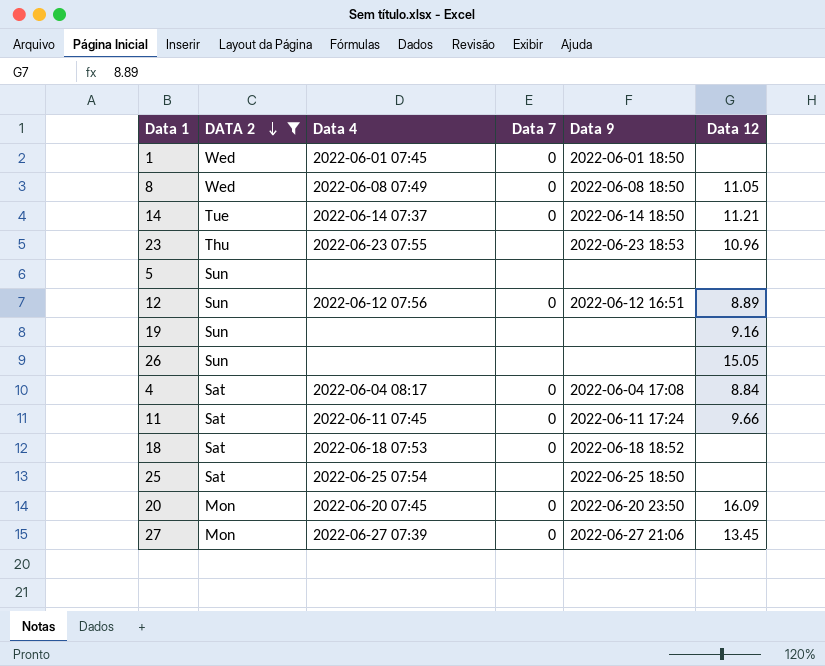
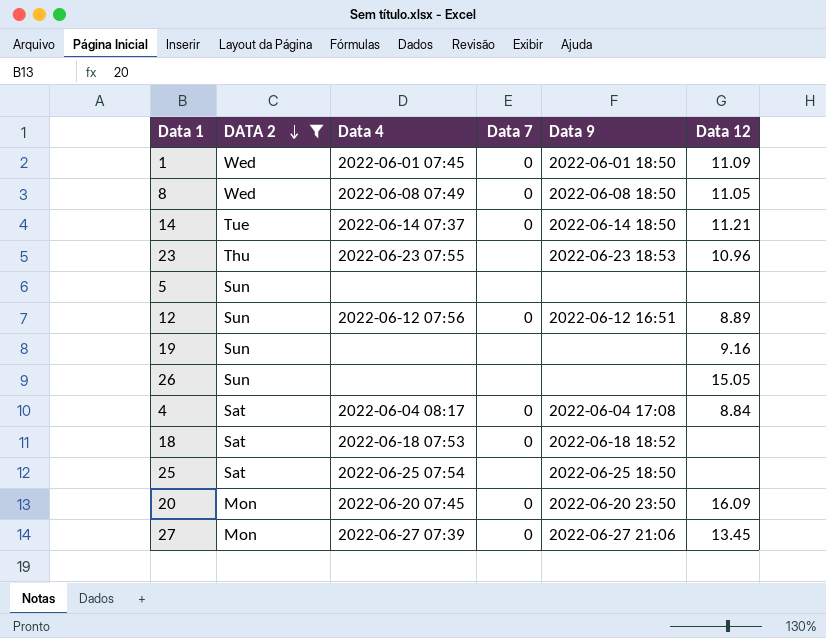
row 11: Sat | 2022-06-11 07:45 | 0 | 2022-06-11 17:24 | 9.66 -> none
1 | Data 12: none -> 11.09

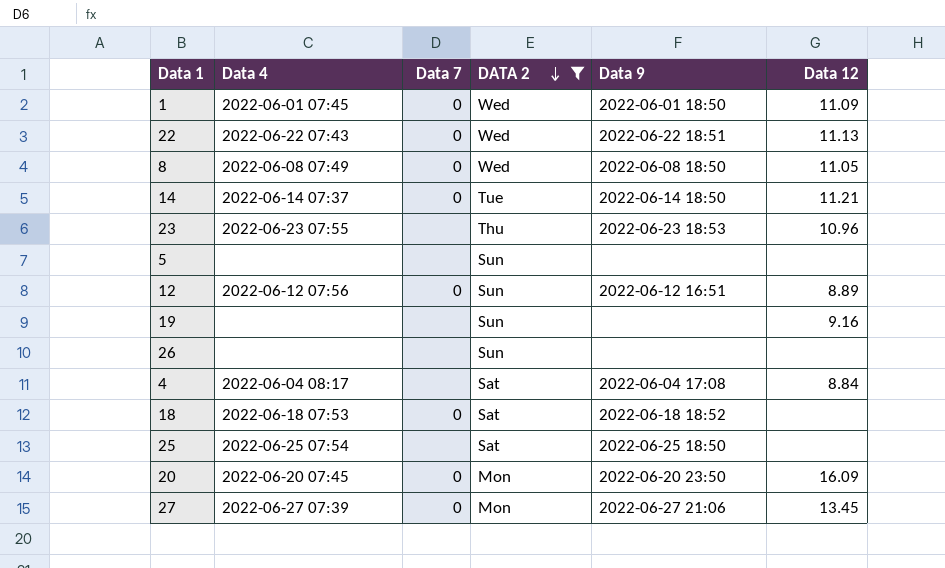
column DATA 2 | position: 2 -> 4
row 22: none -> 2022-06-22 07:43 | 0 | Wed | 2022-06-22 18:51 | 11.13
26 | Data 12: 15.05 -> none
4 | Data 7: 0 -> none

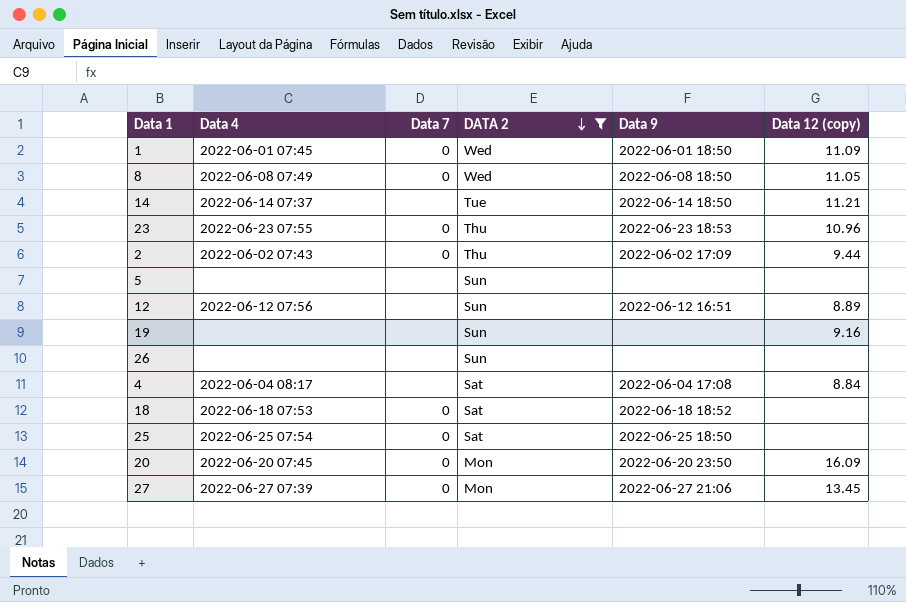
column name: Data 12 -> Data 12 (copy)
row 22: 2022-06-22 07:43 | 0 | Wed | 2022-06-22 18:51 | 11.13 -> none
14 | Data 7: 0 -> none
23 | Data 7: none -> 0
row 2: none -> 2022-06-02 07:43 | 0 | Thu | 2022-06-02 17:09 | 9.44
12 | Data 7: 0 -> none
25 | Data 7: none -> 0

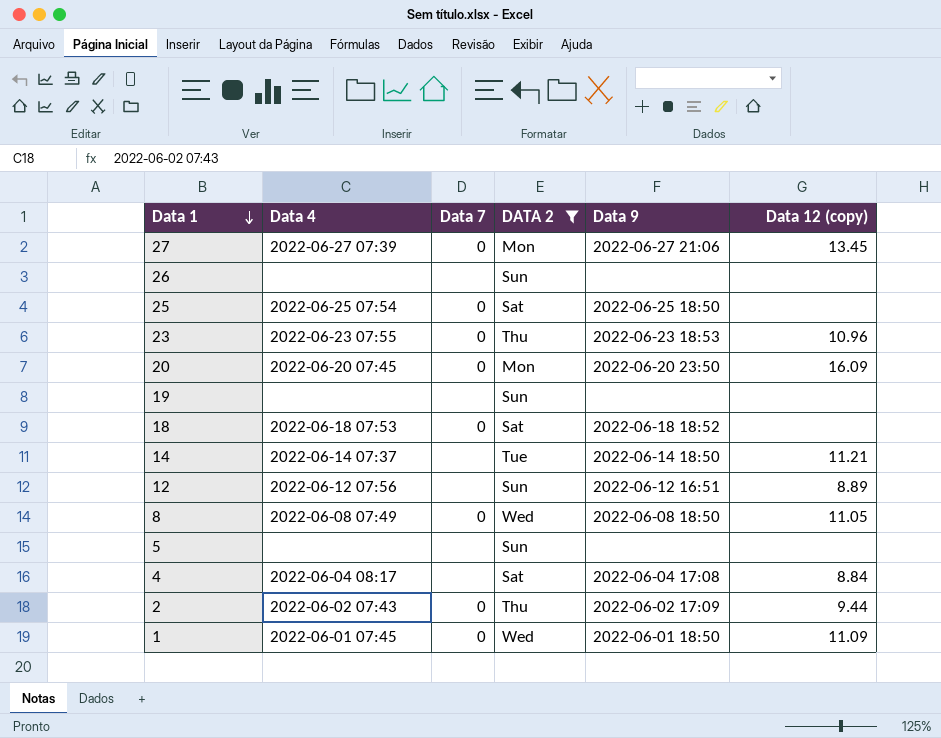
row order: DATA 2 descending -> Data 1 descending
19 | Data 12 (copy): 9.16 -> none

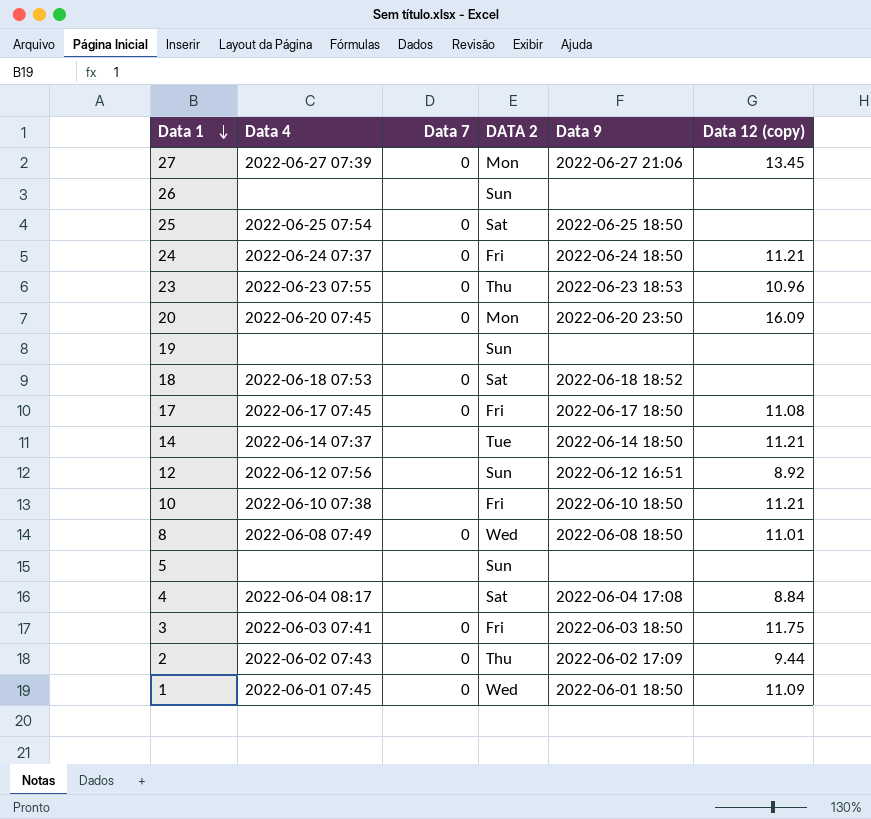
filter: DATA 2 != Fri -> none
12 | Data 12 (copy): 8.89 -> 8.92
8 | Data 12 (copy): 11.05 -> 11.01

